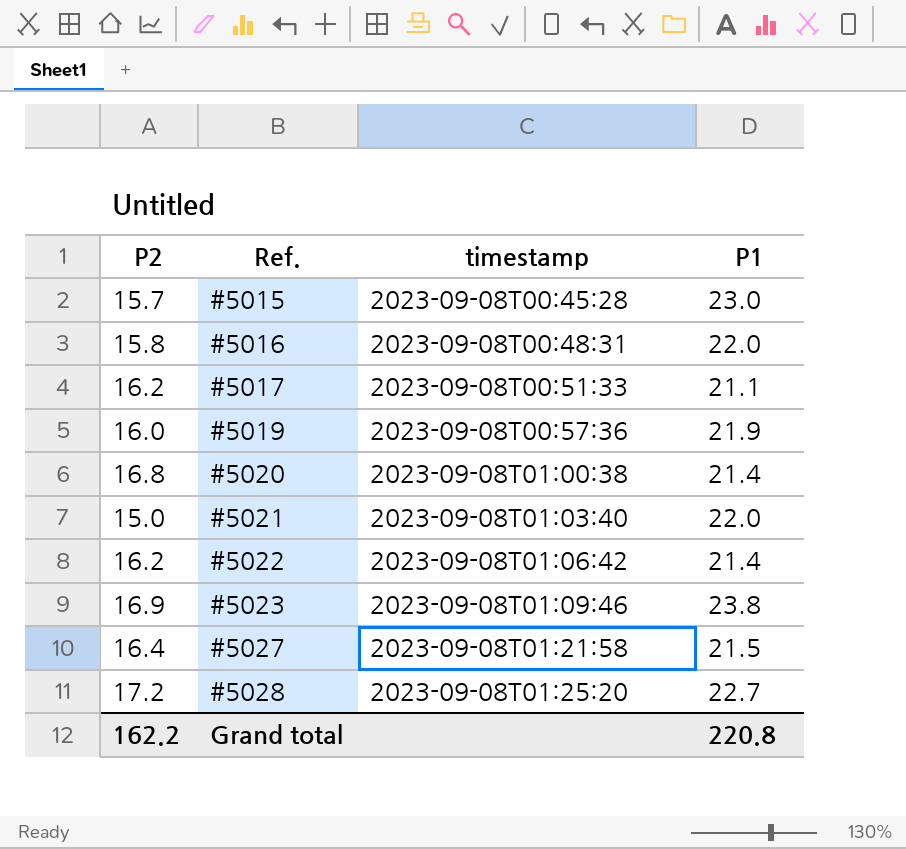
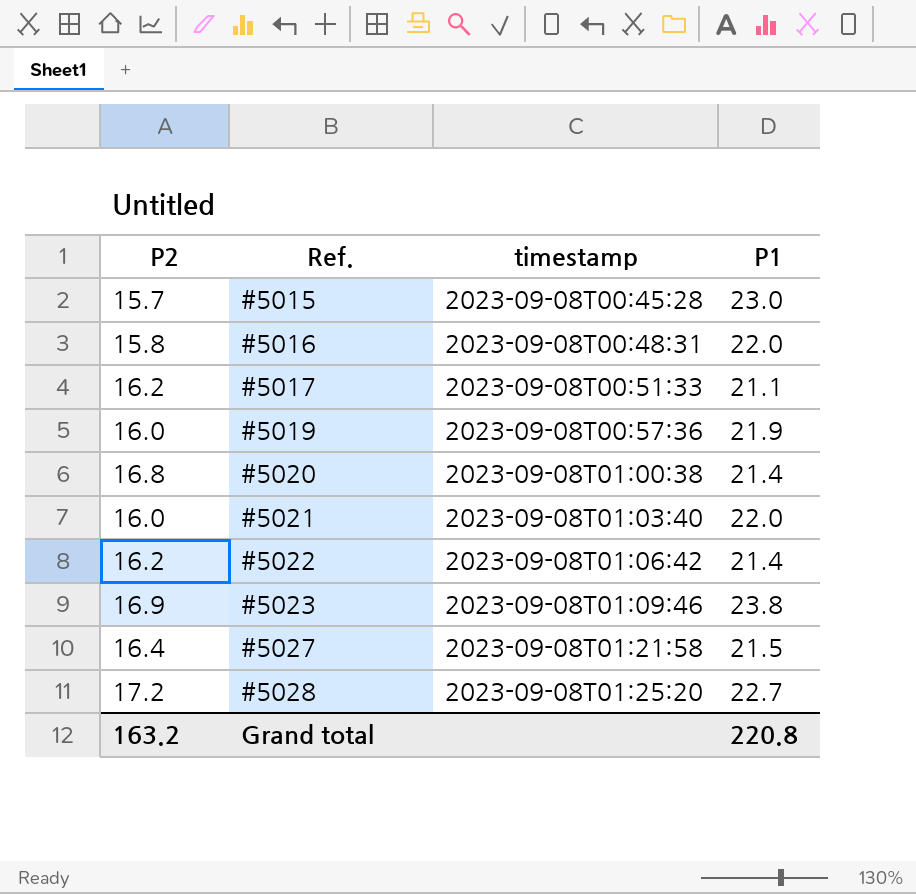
#5021 | P2: 15.0 -> 16.0
Grand total | P2: 162.2 -> 163.2

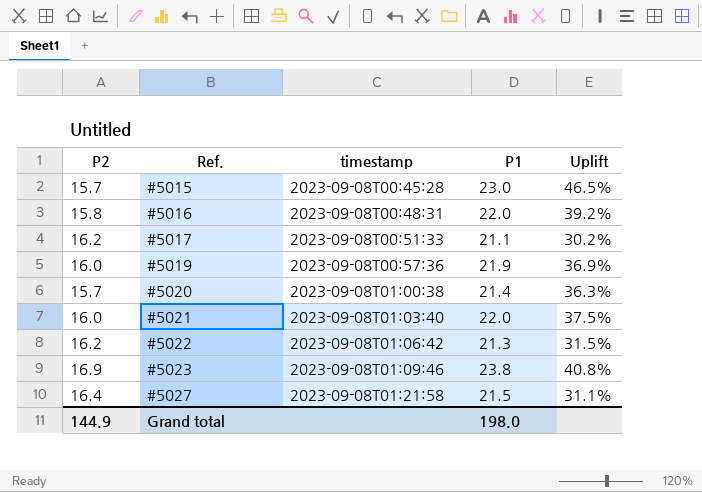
column Uplift | formula: none -> ([P1] - [P2]) / [P2]
row #5028: 17.2 | 2023-09-08T01:25:20 | 22.7 -> none
#5020 | P2: 16.8 -> 15.7
#5022 | P1: 21.4 -> 21.3
Grand total | P2: 163.2 -> 144.9
Grand total | P1: 220.8 -> 198.0

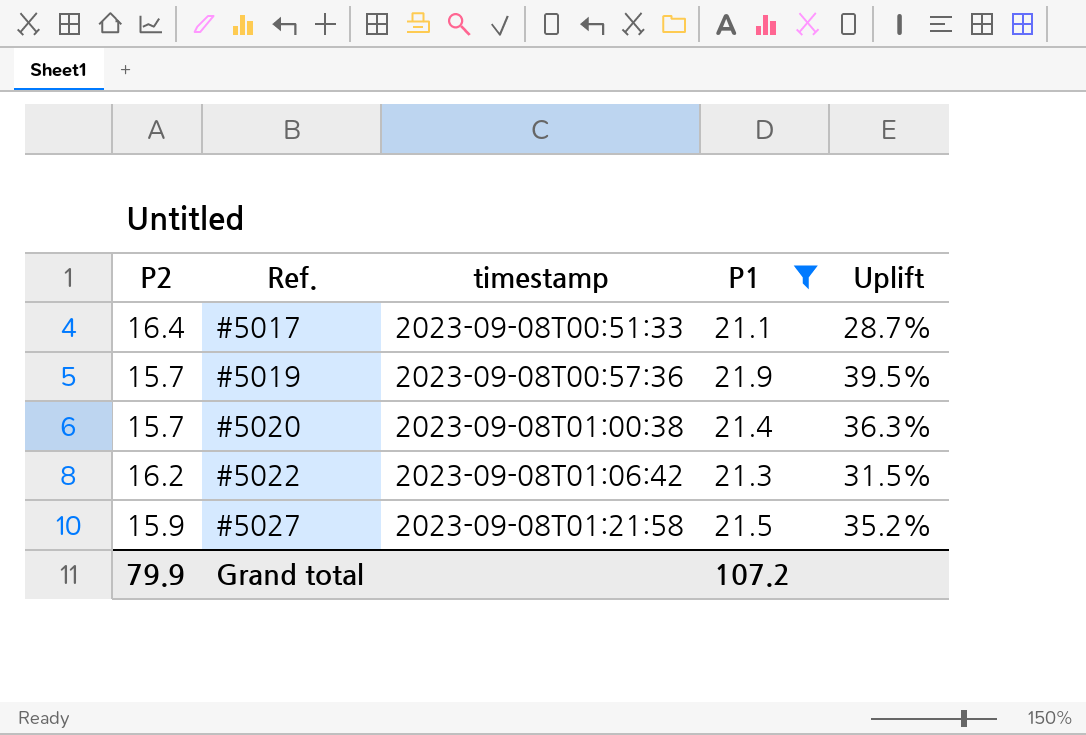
filter: none -> P1 <= 21.9
#5017 | P2: 16.2 -> 16.4
#5017 | Uplift: 30.2% -> 28.7%
#5019 | P2: 16.0 -> 15.7
#5019 | Uplift: 36.9% -> 39.5%
#5027 | P2: 16.4 -> 15.9
#5027 | Uplift: 31.1% -> 35.2%
Grand total | P2: 144.9 -> 79.9
Grand total | P1: 198.0 -> 107.2

